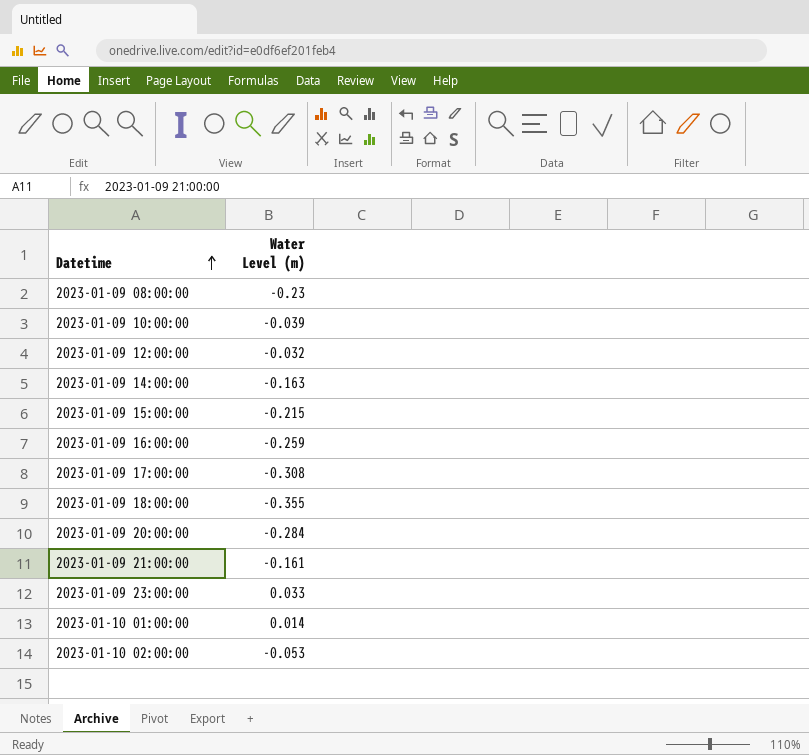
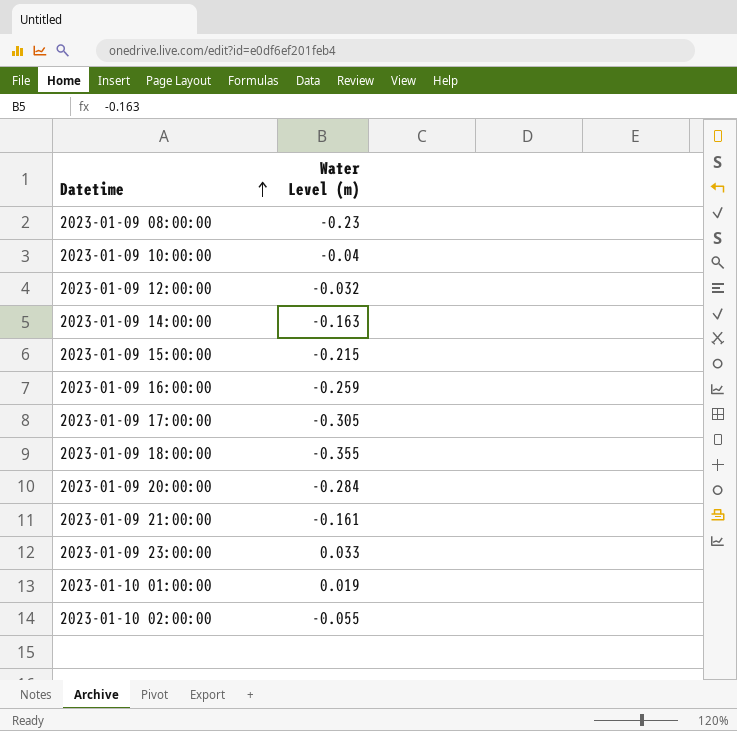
2023-01-09 10:00:00 | Water Level (m): -0.039 -> -0.04
2023-01-09 17:00:00 | Water Level (m): -0.308 -> -0.305
2023-01-10 01:00:00 | Water Level (m): 0.014 -> 0.019
2023-01-10 02:00:00 | Water Level (m): -0.053 -> -0.055

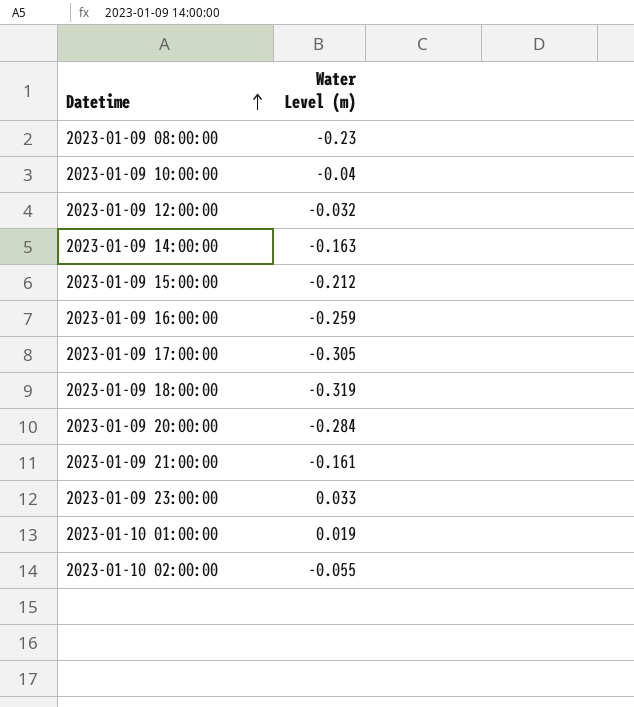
2023-01-09 15:00:00 | Water Level (m): -0.215 -> -0.212
2023-01-09 18:00:00 | Water Level (m): -0.355 -> -0.319

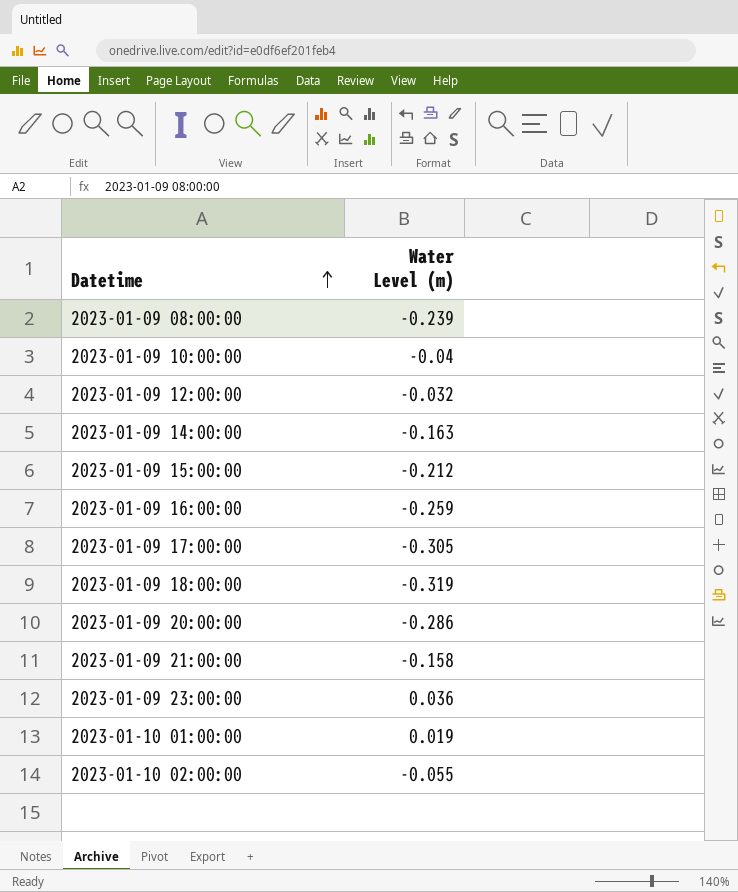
2023-01-09 08:00:00 | Water Level (m): -0.23 -> -0.239
2023-01-09 20:00:00 | Water Level (m): -0.284 -> -0.286
2023-01-09 21:00:00 | Water Level (m): -0.161 -> -0.158
2023-01-09 23:00:00 | Water Level (m): 0.033 -> 0.036

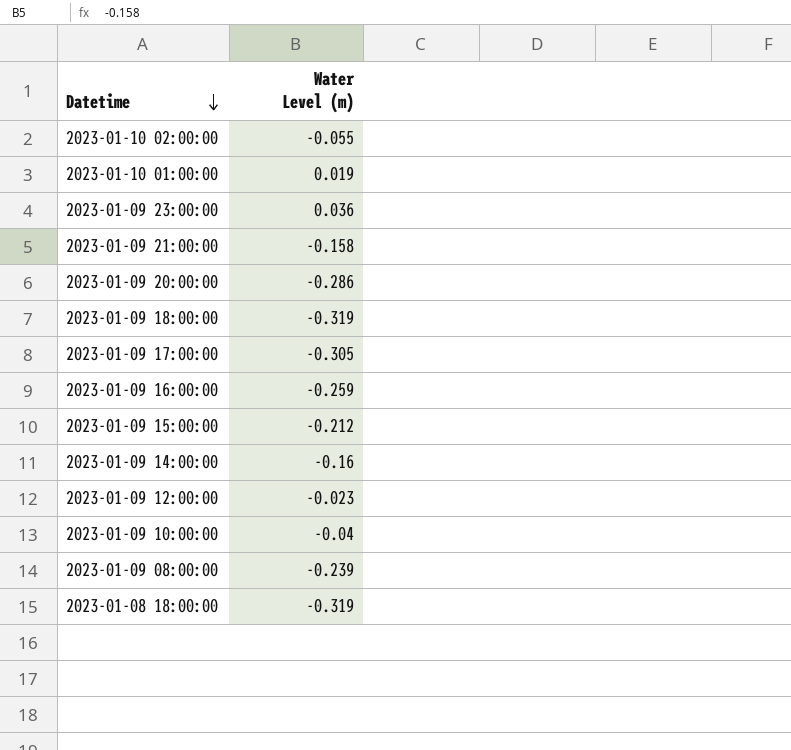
row order: Datetime ascending -> Datetime descending
2023-01-09 14:00:00 | Water Level (m): -0.163 -> -0.16
2023-01-09 12:00:00 | Water Level (m): -0.032 -> -0.023
row 2023-01-08 18:00:00: none -> -0.319

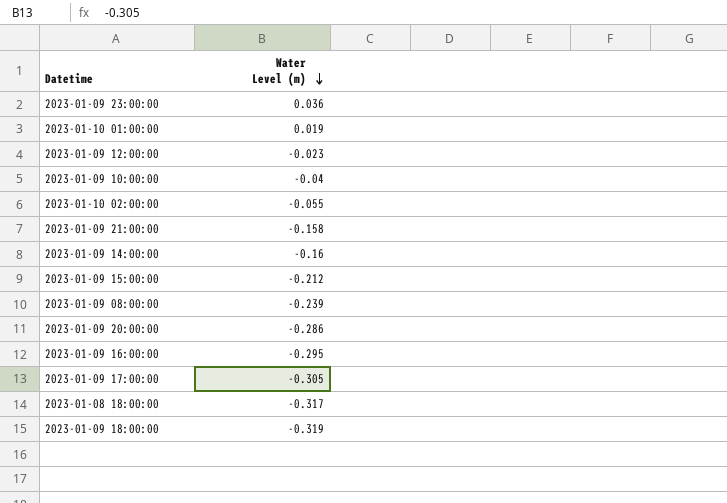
row order: Datetime descending -> Water Level (m) descending
2023-01-09 16:00:00 | Water Level (m): -0.259 -> -0.295
2023-01-08 18:00:00 | Water Level (m): -0.319 -> -0.317

